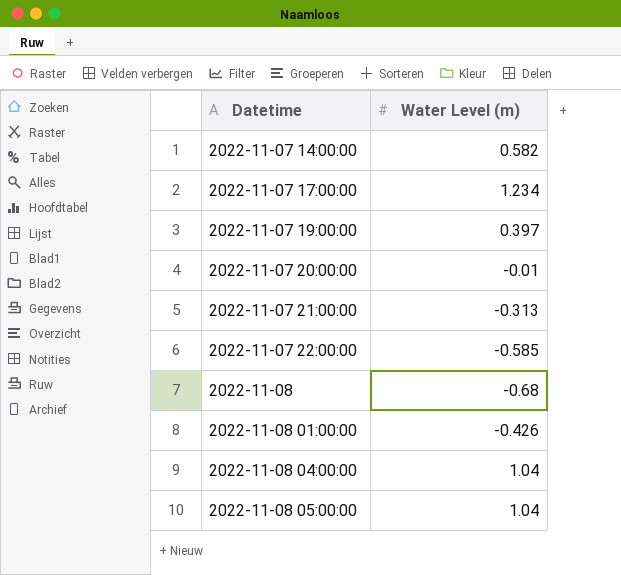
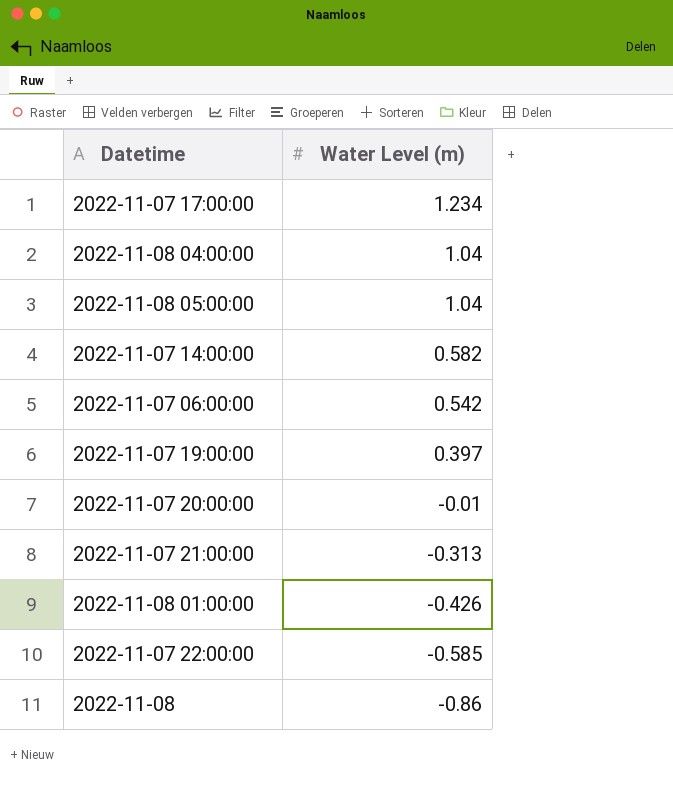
row order: Datetime ascending -> Water Level (m) descending
row 2022-11-07 06:00:00: none -> 0.542
2022-11-08 | Water Level (m): -0.68 -> -0.86

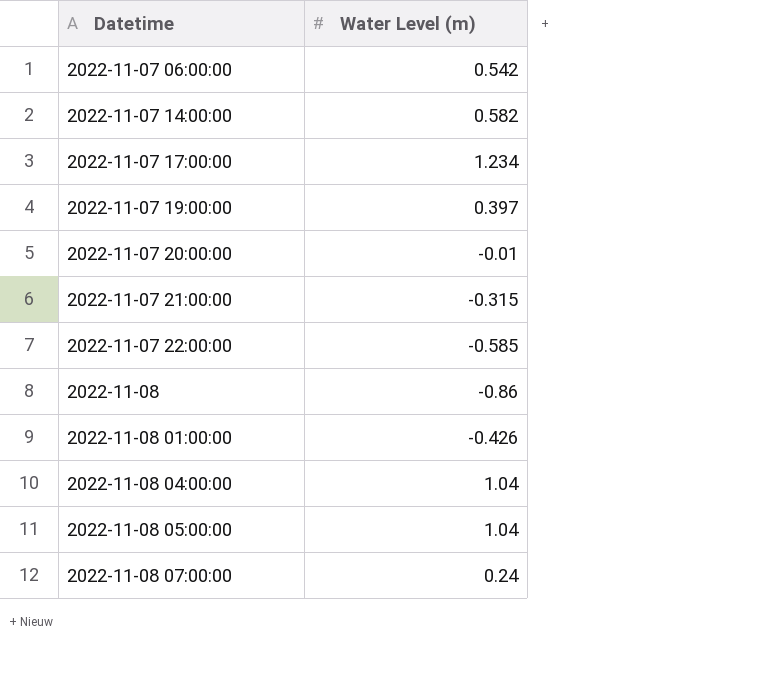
row order: Water Level (m) descending -> Datetime ascending
2022-11-07 21:00:00 | Water Level (m): -0.313 -> -0.315
row 2022-11-08 07:00:00: none -> 0.24

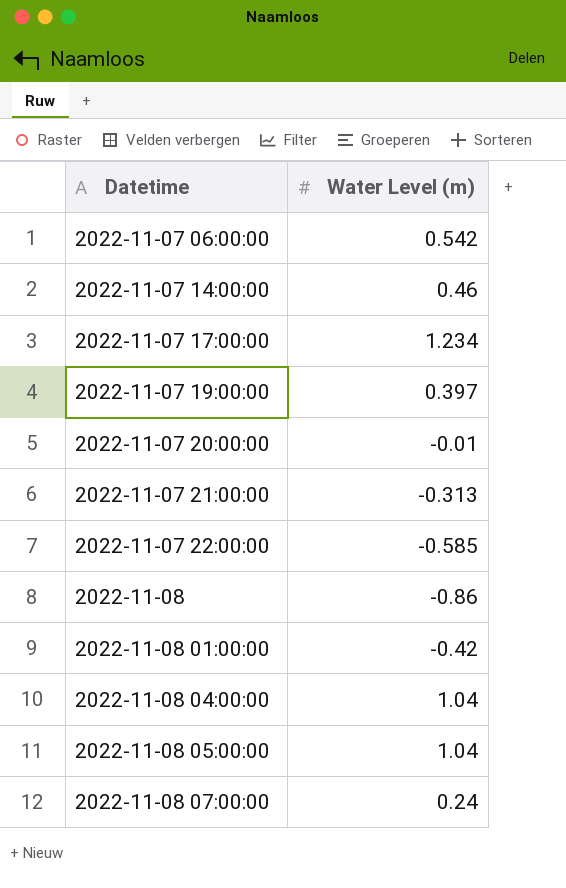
2022-11-07 14:00:00 | Water Level (m): 0.582 -> 0.46
2022-11-07 21:00:00 | Water Level (m): -0.315 -> -0.313
2022-11-08 01:00:00 | Water Level (m): -0.426 -> -0.42

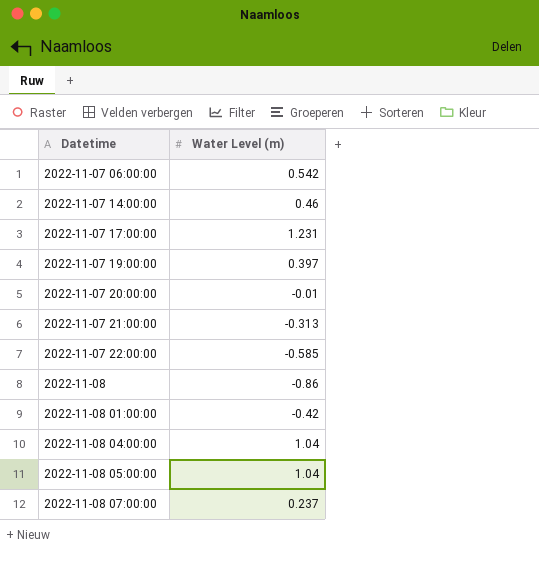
2022-11-07 17:00:00 | Water Level (m): 1.234 -> 1.231
2022-11-08 07:00:00 | Water Level (m): 0.24 -> 0.237

